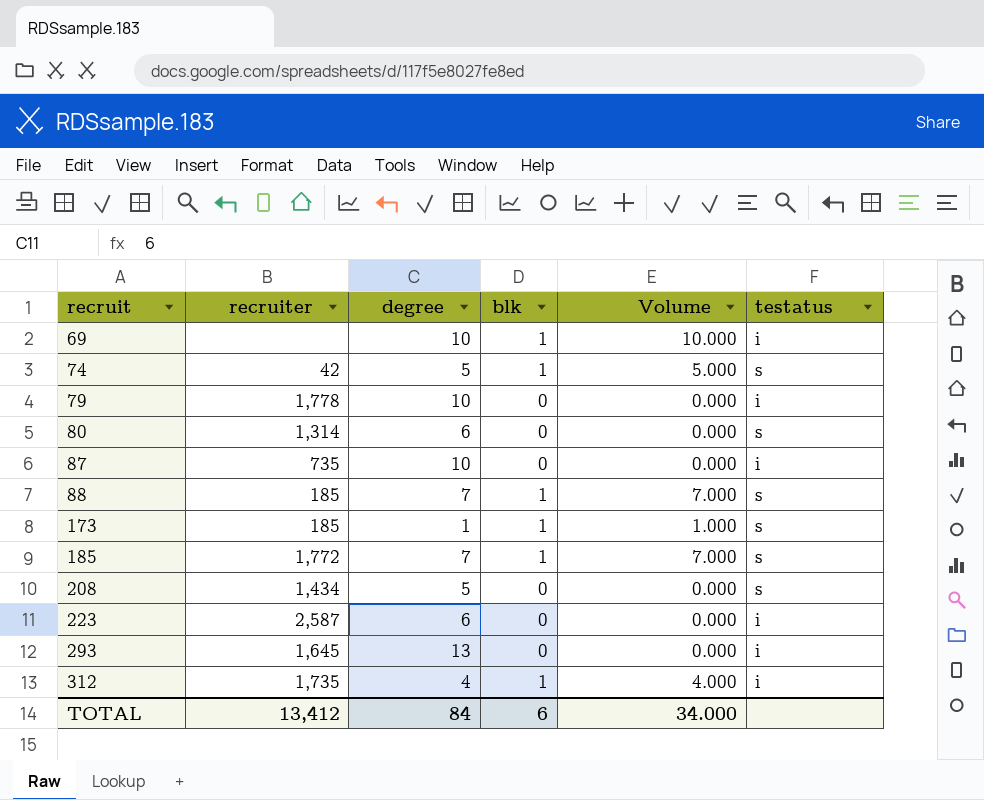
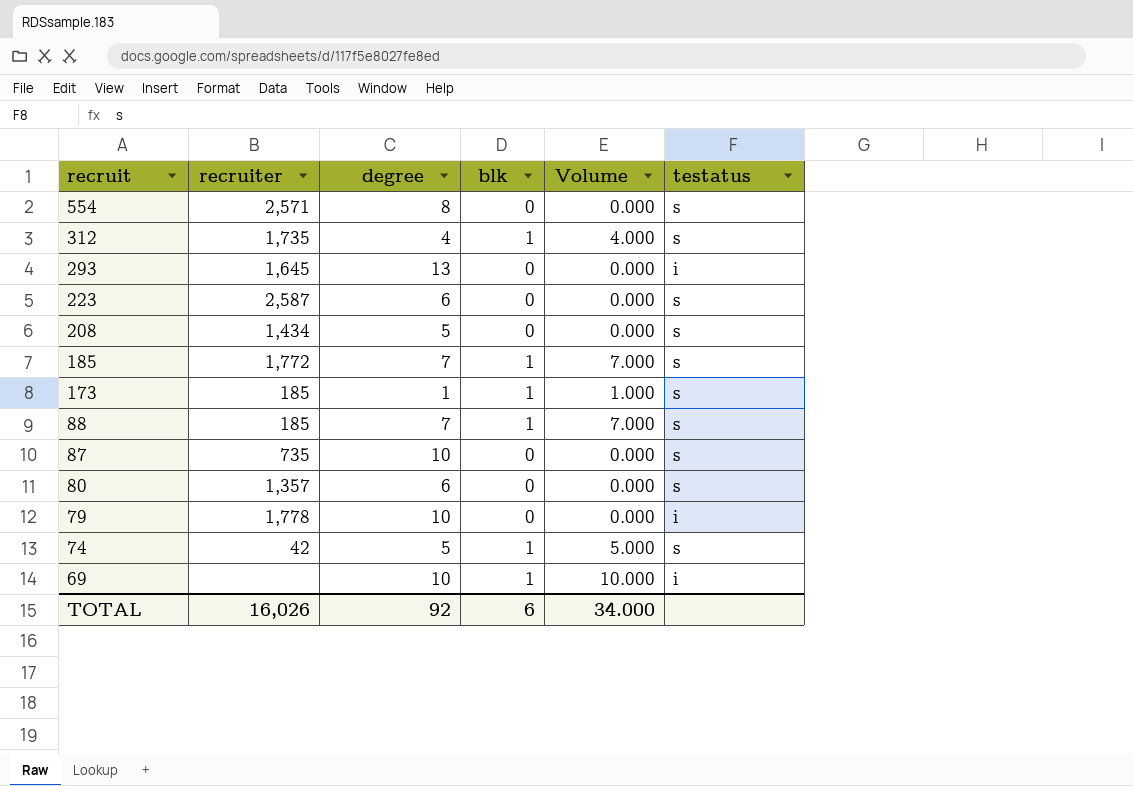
row order: recruit ascending -> recruit descending
row 554: none -> 2,571 | 8 | 0 | 0.000 | s
312 | testatus: i -> s
223 | testatus: i -> s
87 | testatus: i -> s
80 | recruiter: 1,314 -> 1,357
TOTAL | recruiter: 13,412 -> 16,026
TOTAL | degree: 84 -> 92

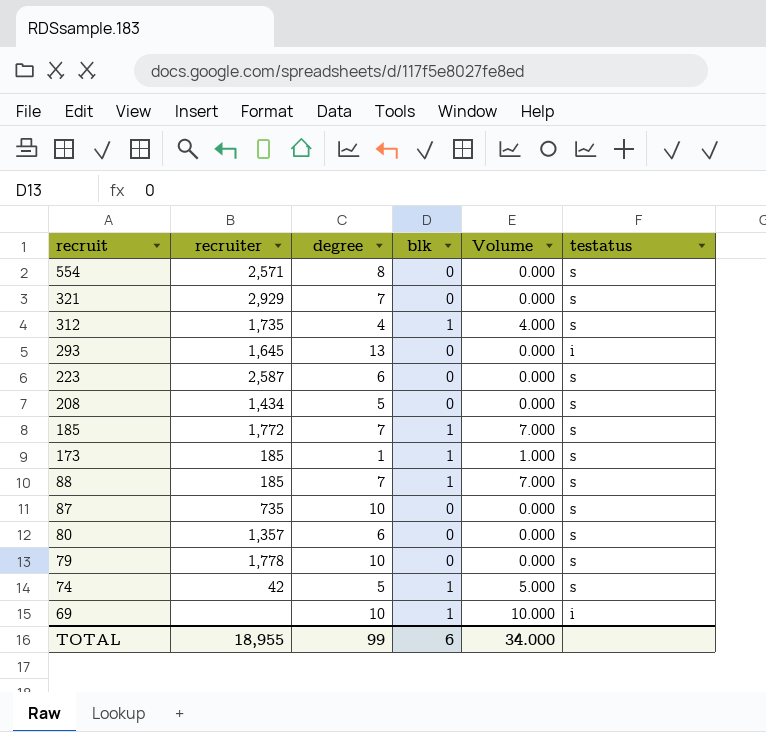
row 321: none -> 2,929 | 7 | 0 | 0.000 | s
79 | testatus: i -> s
TOTAL | recruiter: 16,026 -> 18,955
TOTAL | degree: 92 -> 99

